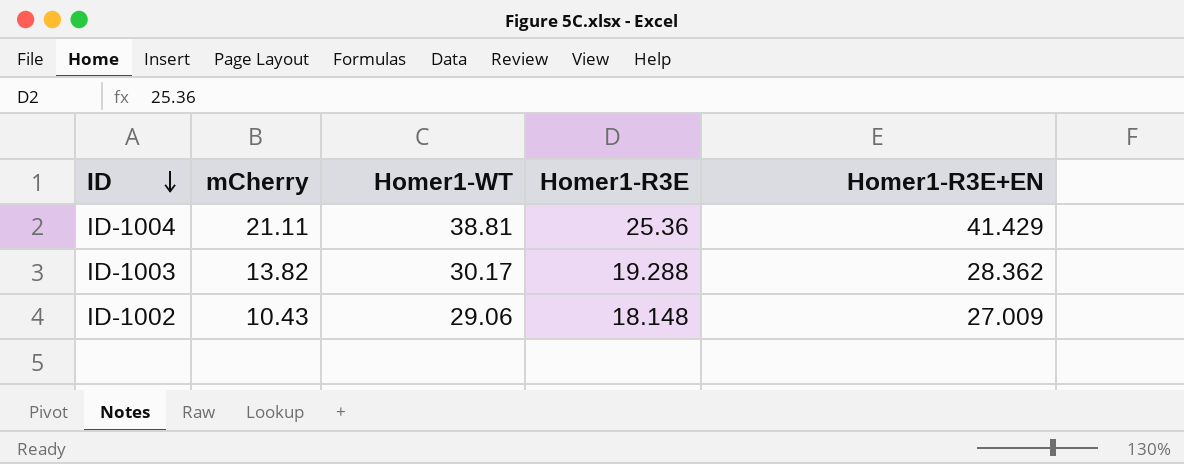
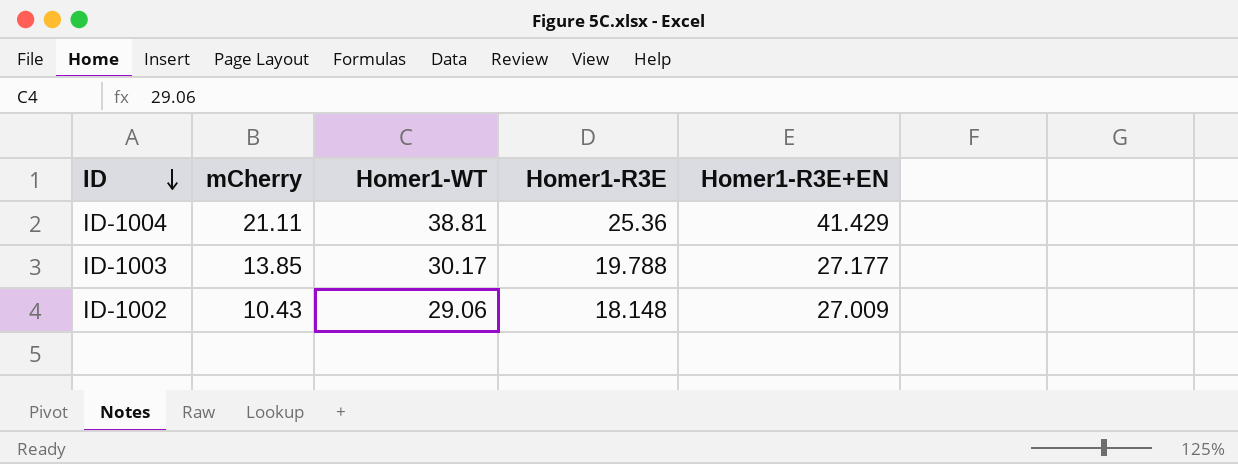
ID-1003 | mCherry: 13.82 -> 13.85
ID-1003 | Homer1-R3E: 19.288 -> 19.788
ID-1003 | Homer1-R3E+EN: 28.362 -> 27.177

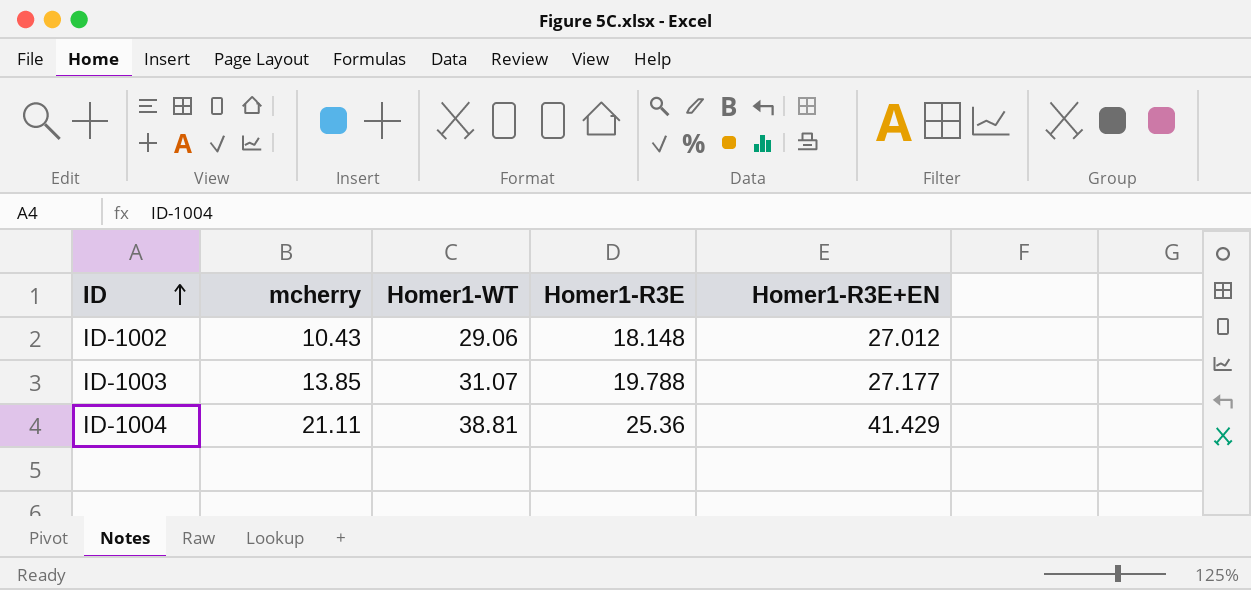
row order: ID descending -> ID ascending
column name: mCherry -> mcherry
ID-1002 | Homer1-R3E+EN: 27.009 -> 27.012
ID-1003 | Homer1-WT: 30.17 -> 31.07

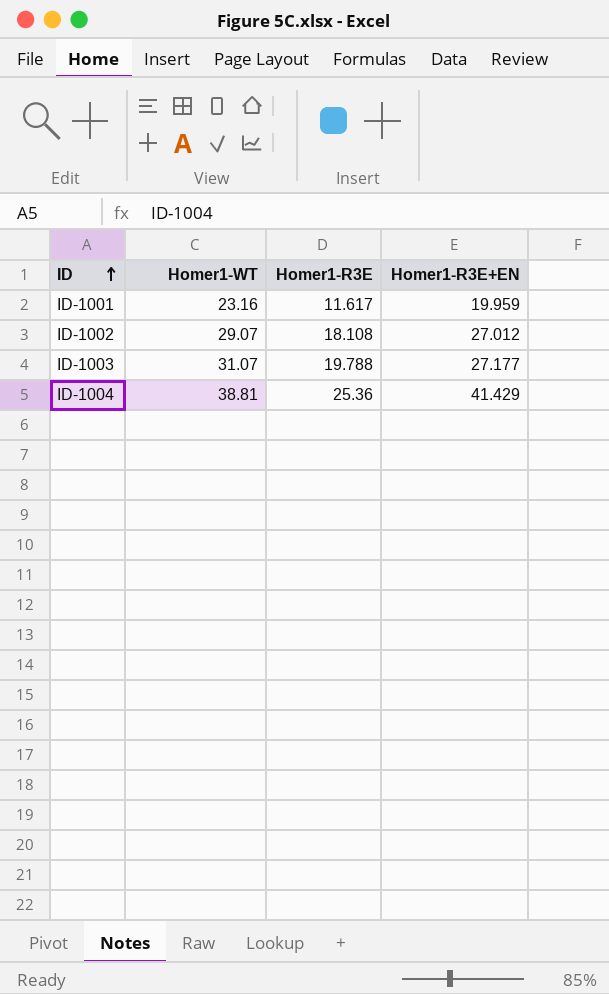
column mcherry | position: 2 -> none
row ID-1001: none -> 23.16 | 11.617 | 19.959
ID-1002 | Homer1-WT: 29.06 -> 29.07
ID-1002 | Homer1-R3E: 18.148 -> 18.108

